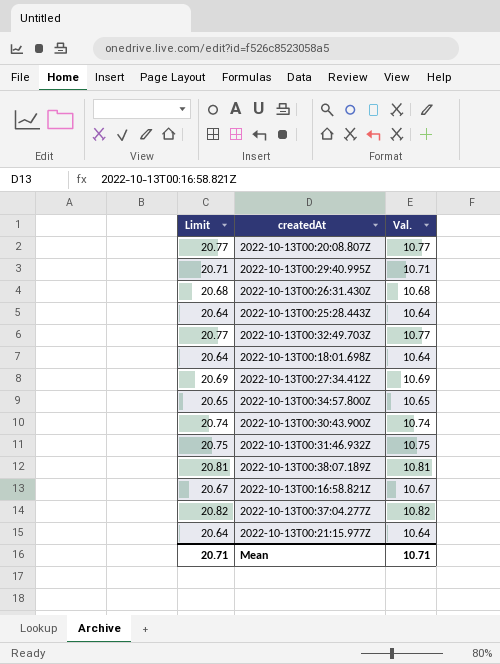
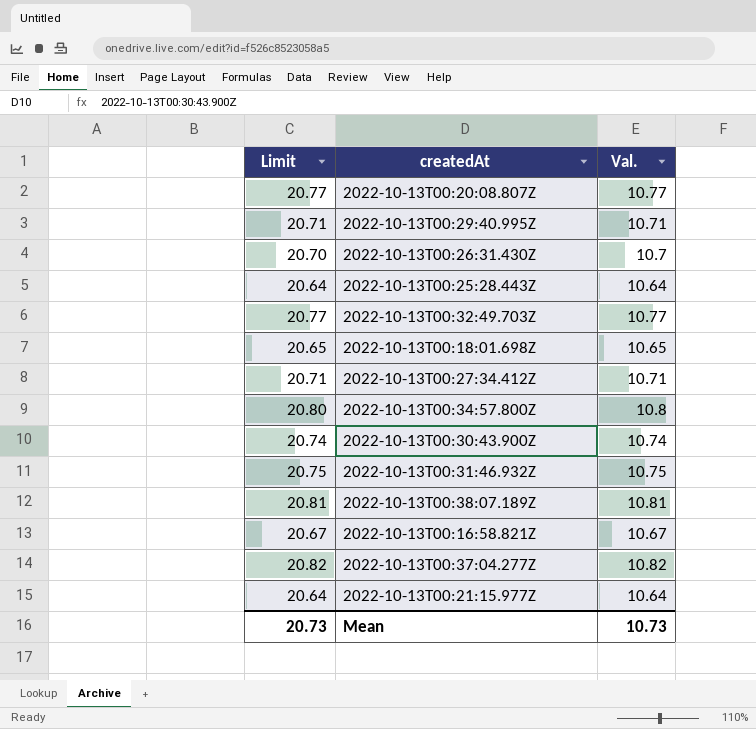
2022-10-13T00:26:31.430Z | Limit: 20.68 -> 20.70
2022-10-13T00:26:31.430Z | Val.: 10.68 -> 10.7
2022-10-13T00:18:01.698Z | Limit: 20.64 -> 20.65
2022-10-13T00:18:01.698Z | Val.: 10.64 -> 10.65
2022-10-13T00:27:34.412Z | Limit: 20.69 -> 20.71
2022-10-13T00:27:34.412Z | Val.: 10.69 -> 10.71
2022-10-13T00:34:57.800Z | Limit: 20.65 -> 20.80
2022-10-13T00:34:57.800Z | Val.: 10.65 -> 10.8
Mean | Limit: 20.71 -> 20.73
Mean | Val.: 10.71 -> 10.73

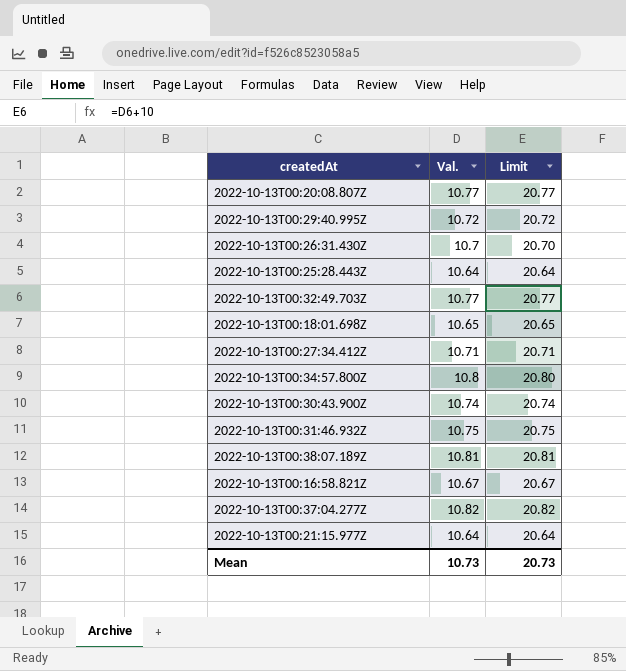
column Limit | position: 1 -> 3
2022-10-13T00:29:40.995Z | Val.: 10.71 -> 10.72
2022-10-13T00:29:40.995Z | Limit: 20.71 -> 20.72

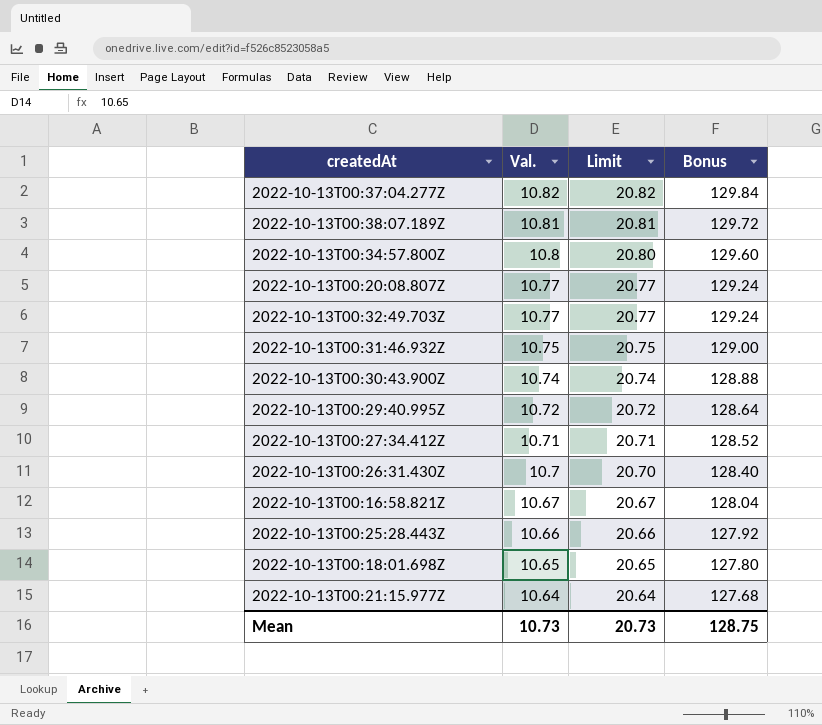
row order: none -> Val. descending
column Bonus | formula: none -> [Val.] * 12
2022-10-13T00:25:28.443Z | Val.: 10.64 -> 10.66
2022-10-13T00:25:28.443Z | Limit: 20.64 -> 20.66

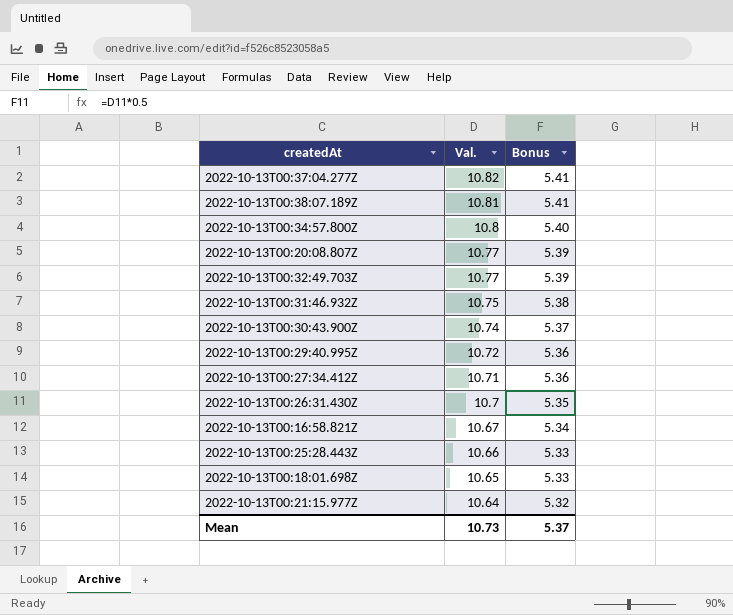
column Limit | formula: [Val.] + 10 -> none
column Bonus | formula: [Val.] * 12 -> [Val.] * 0.5
Mean | Bonus: 128.75 -> 5.37

